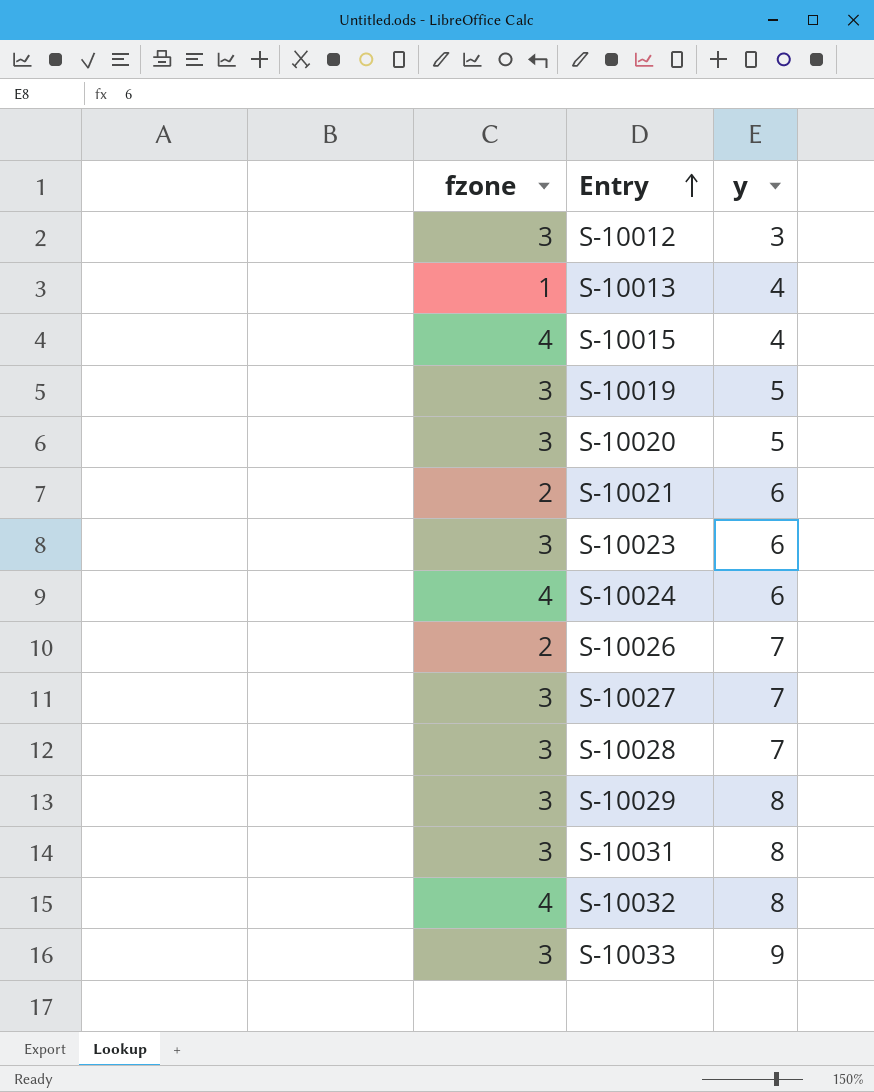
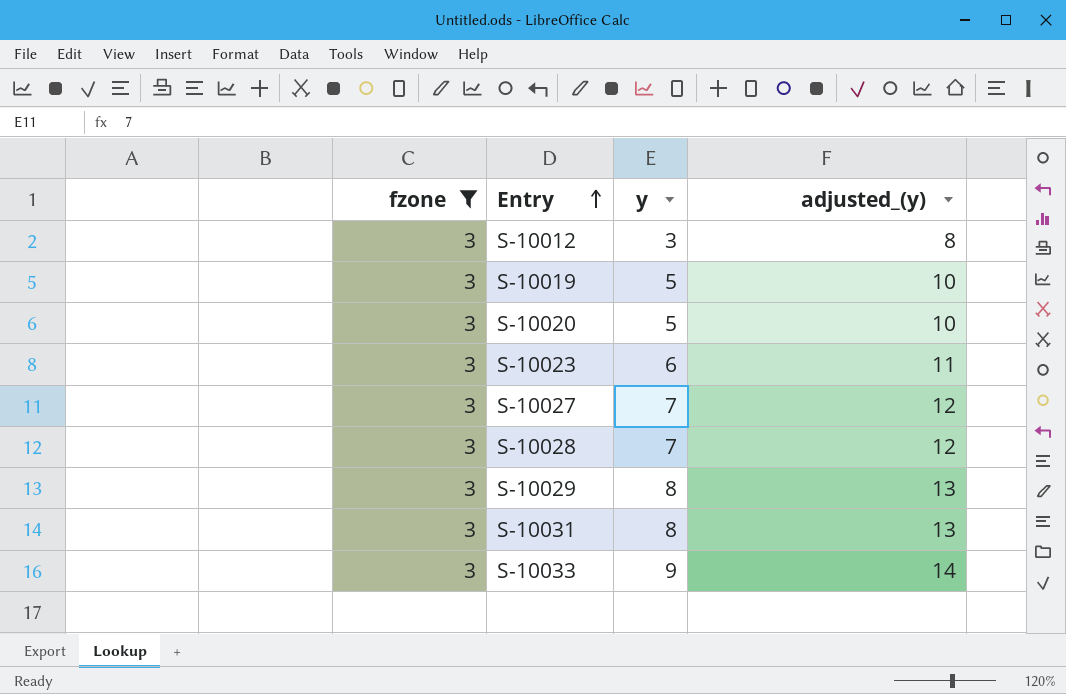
filter: none -> fzone = 3
column adjusted_(y) | formula: none -> [y] + 5

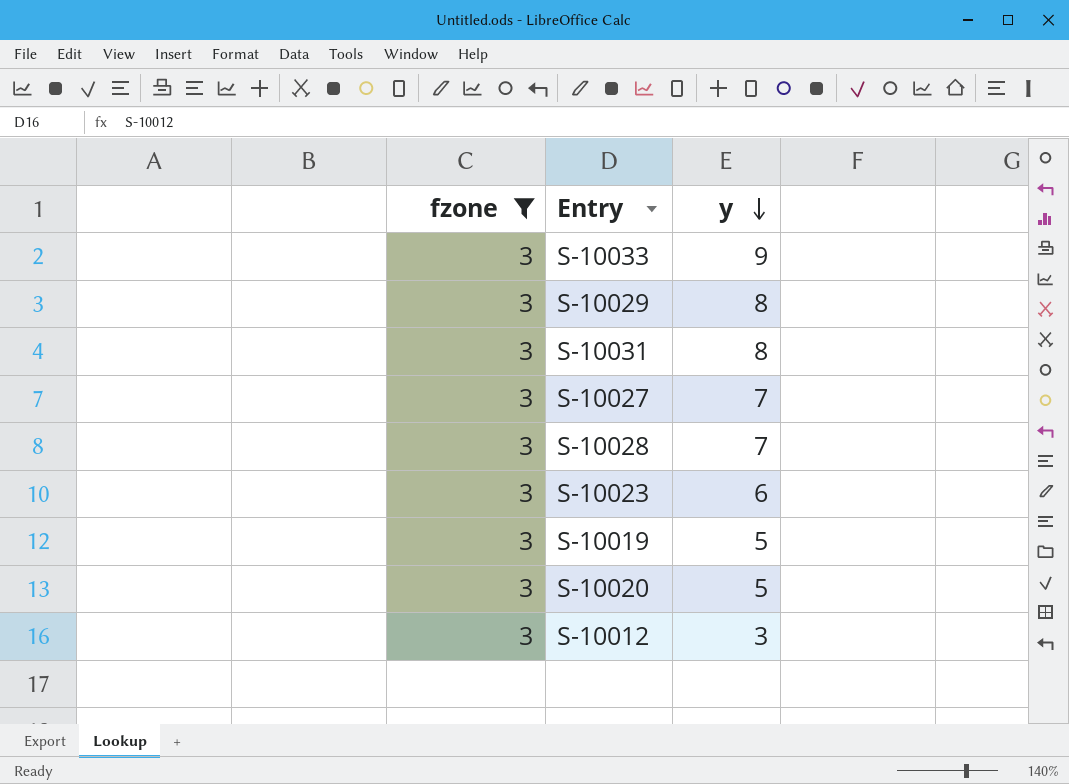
row order: Entry ascending -> y descending
column adjusted_(y) | formula: [y] + 5 -> none

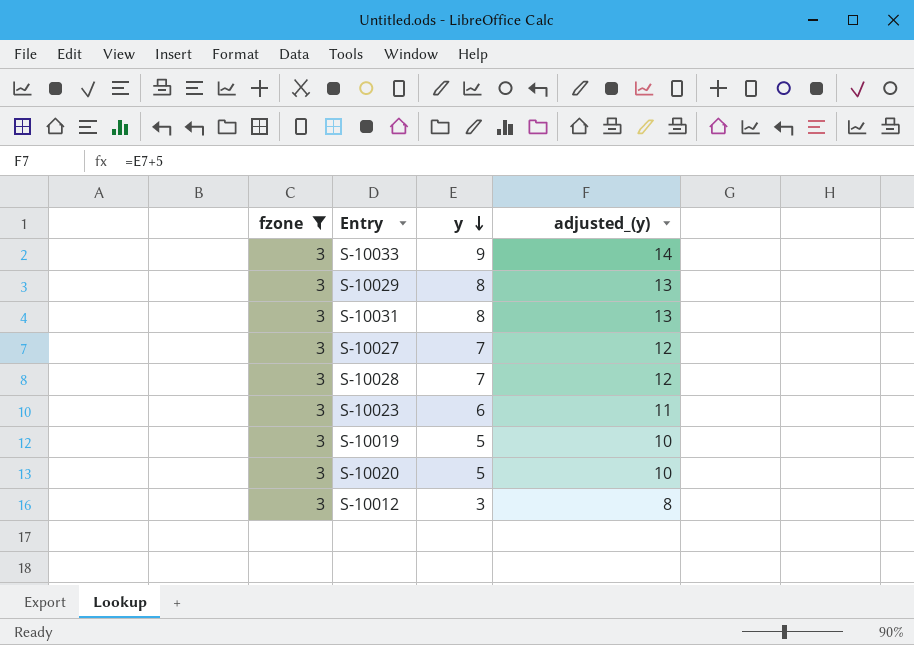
column adjusted_(y) | formula: none -> [y] + 5

